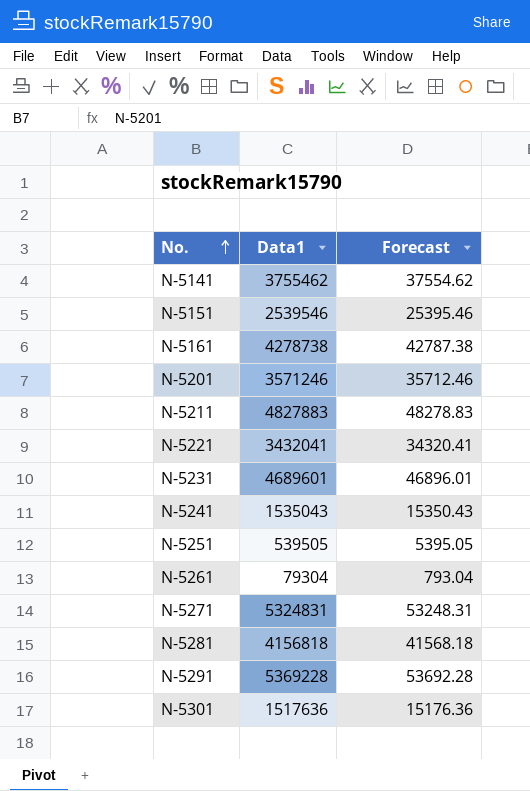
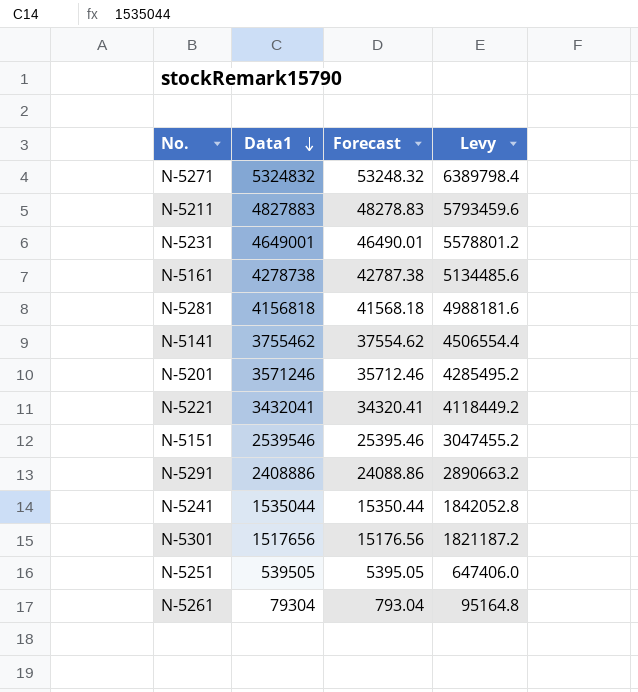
row order: No. ascending -> Data1 descending
column Levy | formula: none -> [Data1] * 1.2
N-5271 | Data1: 5324831 -> 5324832
N-5271 | Forecast: 53248.31 -> 53248.32
N-5231 | Data1: 4689601 -> 4649001
N-5231 | Forecast: 46896.01 -> 46490.01
N-5291 | Data1: 5369228 -> 2408886
N-5291 | Forecast: 53692.28 -> 24088.86
N-5241 | Data1: 1535043 -> 1535044
N-5241 | Forecast: 15350.43 -> 15350.44
N-5301 | Data1: 1517636 -> 1517656
N-5301 | Forecast: 15176.36 -> 15176.56

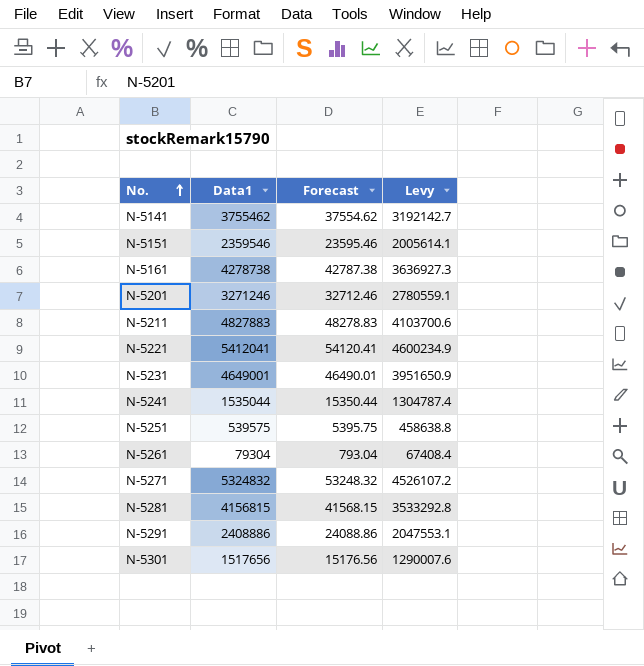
row order: Data1 descending -> No. ascending
column Levy | formula: [Data1] * 1.2 -> [Data1] * 0.85
N-5151 | Data1: 2539546 -> 2359546
N-5151 | Forecast: 25395.46 -> 23595.46
N-5201 | Data1: 3571246 -> 3271246
N-5201 | Forecast: 35712.46 -> 32712.46
N-5221 | Data1: 3432041 -> 5412041
N-5221 | Forecast: 34320.41 -> 54120.41
N-5251 | Data1: 539505 -> 539575
N-5251 | Forecast: 5395.05 -> 5395.75
N-5281 | Data1: 4156818 -> 4156815
N-5281 | Forecast: 41568.18 -> 41568.15

